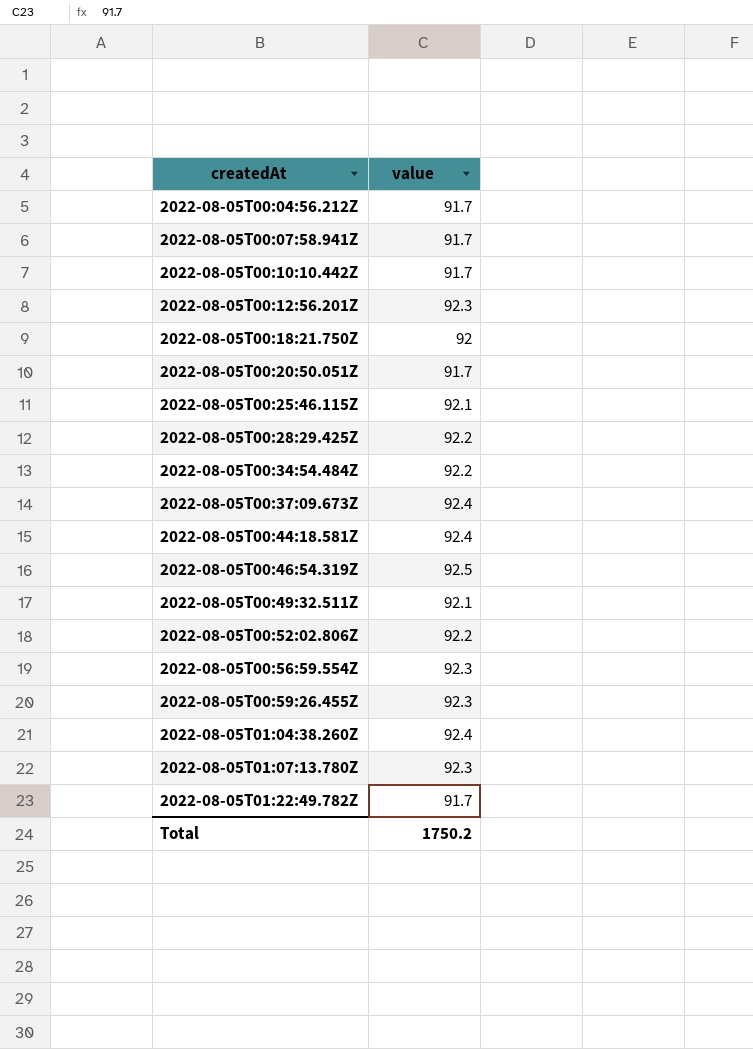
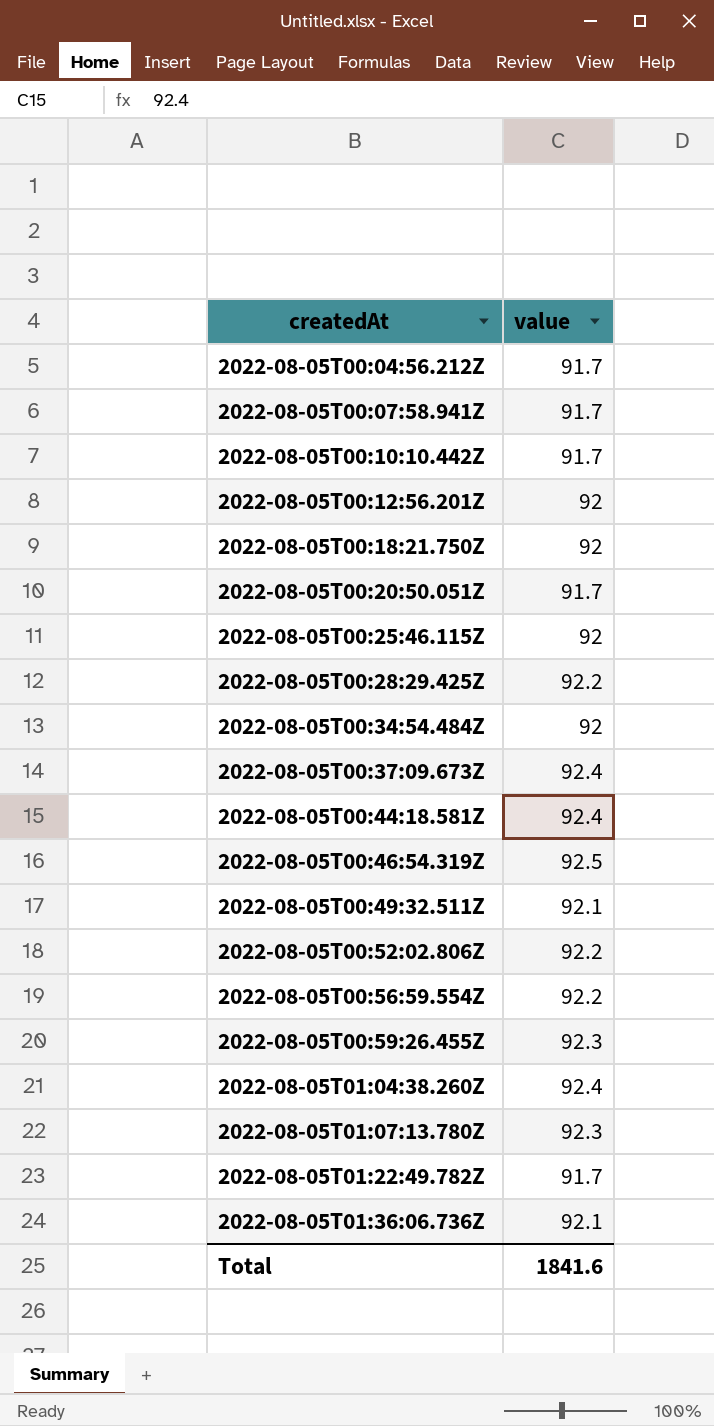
2022-08-05T00:12:56.201Z | value: 92.3 -> 92
2022-08-05T00:25:46.115Z | value: 92.1 -> 92
2022-08-05T00:34:54.484Z | value: 92.2 -> 92
2022-08-05T00:56:59.554Z | value: 92.3 -> 92.2
row 2022-08-05T01:36:06.736Z: none -> 92.1
Total | value: 1750.2 -> 1841.6

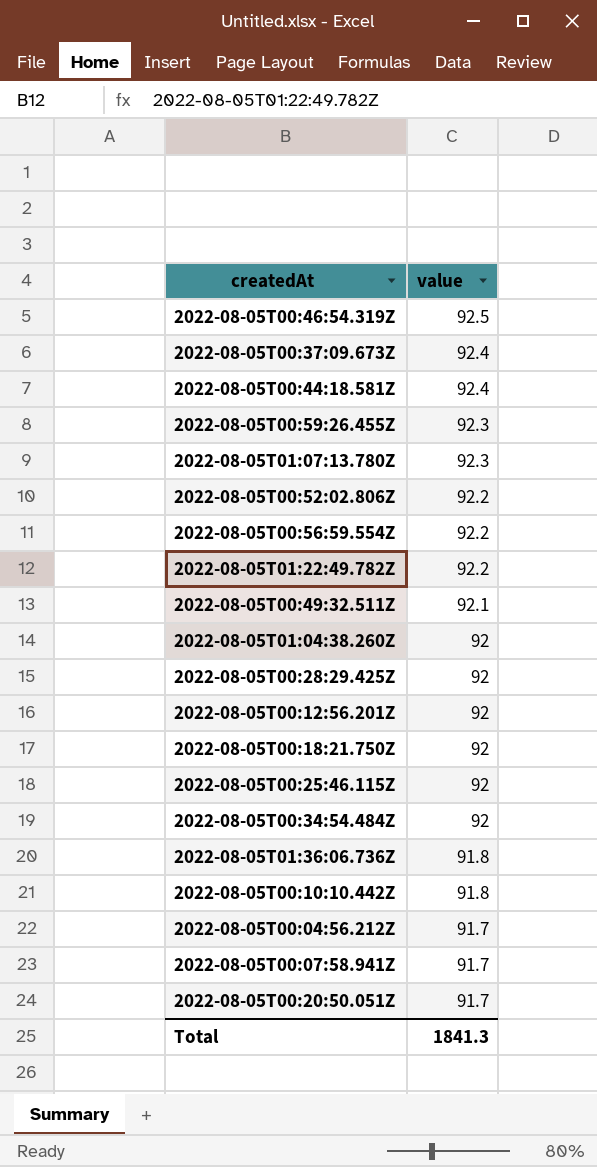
row order: createdAt ascending -> value descending
2022-08-05T01:22:49.782Z | value: 91.7 -> 92.2
2022-08-05T01:04:38.260Z | value: 92.4 -> 92
2022-08-05T00:28:29.425Z | value: 92.2 -> 92
2022-08-05T01:36:06.736Z | value: 92.1 -> 91.8
2022-08-05T00:10:10.442Z | value: 91.7 -> 91.8
Total | value: 1841.6 -> 1841.3

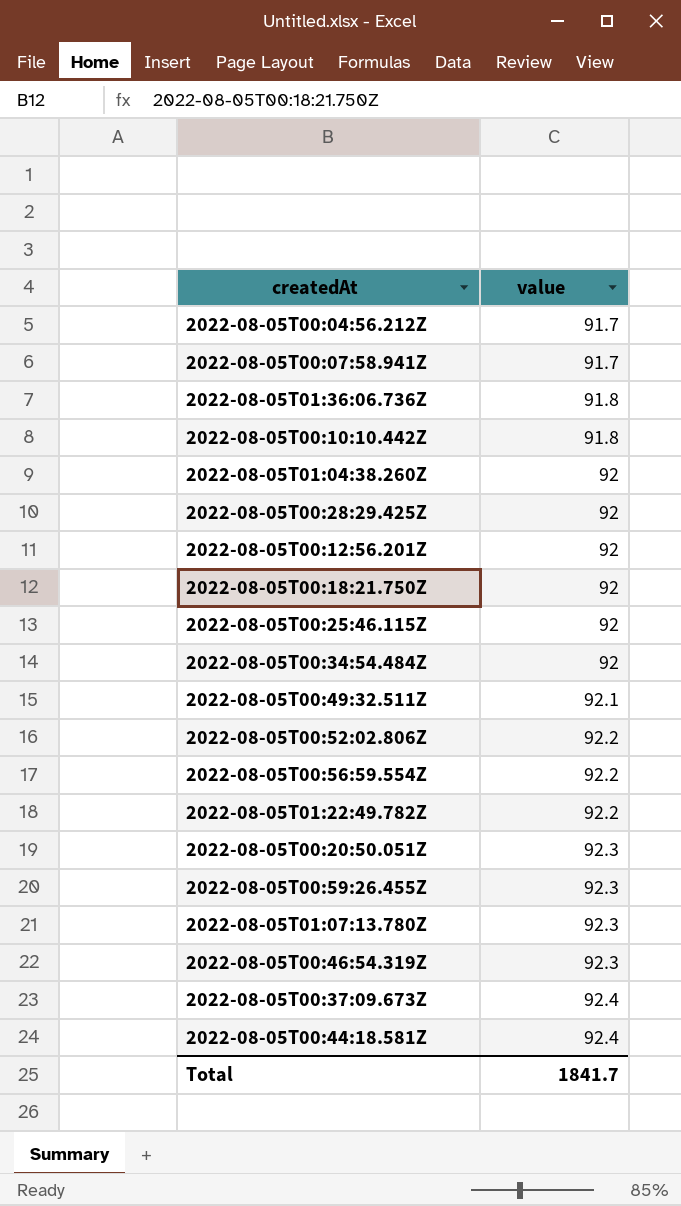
row order: value descending -> value ascending
2022-08-05T00:20:50.051Z | value: 91.7 -> 92.3
2022-08-05T00:46:54.319Z | value: 92.5 -> 92.3
Total | value: 1841.3 -> 1841.7

